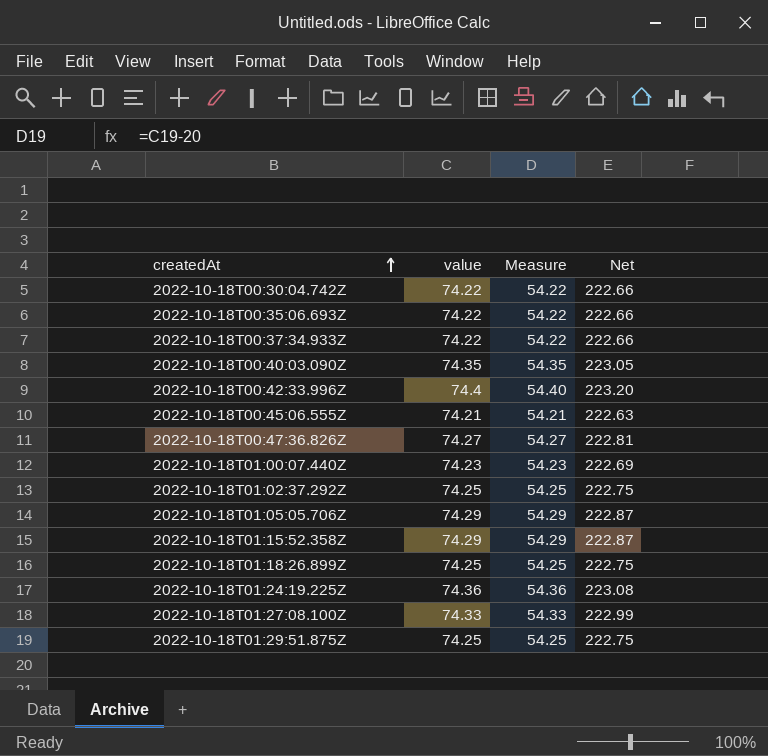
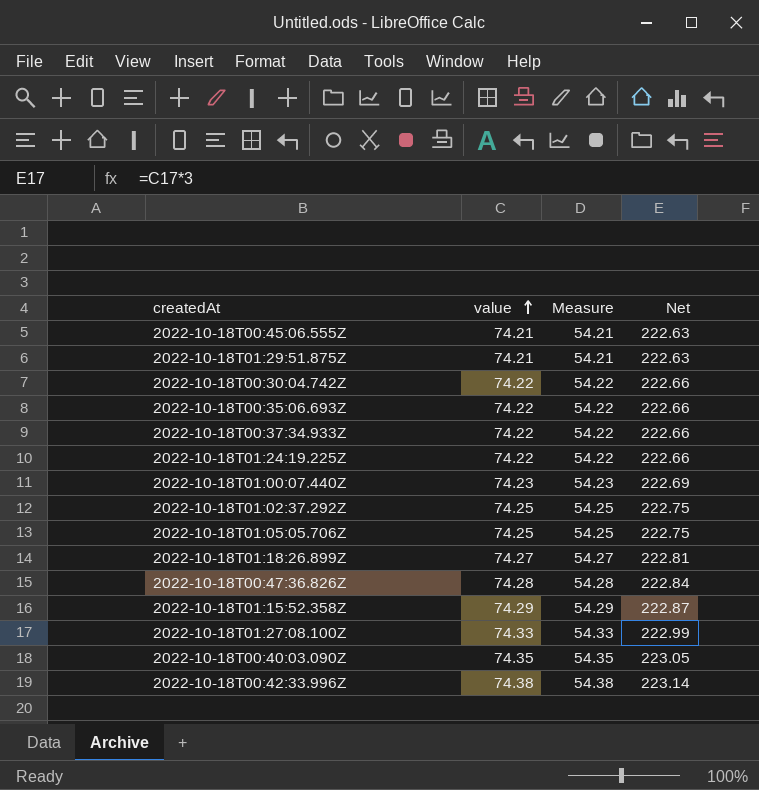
row order: createdAt ascending -> value ascending
2022-10-18T01:29:51.875Z | value: 74.25 -> 74.21
2022-10-18T01:29:51.875Z | Measure: 54.25 -> 54.21
2022-10-18T01:29:51.875Z | Net: 222.75 -> 222.63
2022-10-18T01:24:19.225Z | value: 74.36 -> 74.22
2022-10-18T01:24:19.225Z | Measure: 54.36 -> 54.22
2022-10-18T01:24:19.225Z | Net: 223.08 -> 222.66
2022-10-18T01:05:05.706Z | value: 74.29 -> 74.25
2022-10-18T01:05:05.706Z | Measure: 54.29 -> 54.25
2022-10-18T01:05:05.706Z | Net: 222.87 -> 222.75
2022-10-18T01:18:26.899Z | value: 74.25 -> 74.27
2022-10-18T01:18:26.899Z | Measure: 54.25 -> 54.27
2022-10-18T01:18:26.899Z | Net: 222.75 -> 222.81
2022-10-18T00:47:36.826Z | value: 74.27 -> 74.28
2022-10-18T00:47:36.826Z | Measure: 54.27 -> 54.28
2022-10-18T00:47:36.826Z | Net: 222.81 -> 222.84
2022-10-18T00:42:33.996Z | value: 74.4 -> 74.38
2022-10-18T00:42:33.996Z | Measure: 54.40 -> 54.38
2022-10-18T00:42:33.996Z | Net: 223.20 -> 223.14

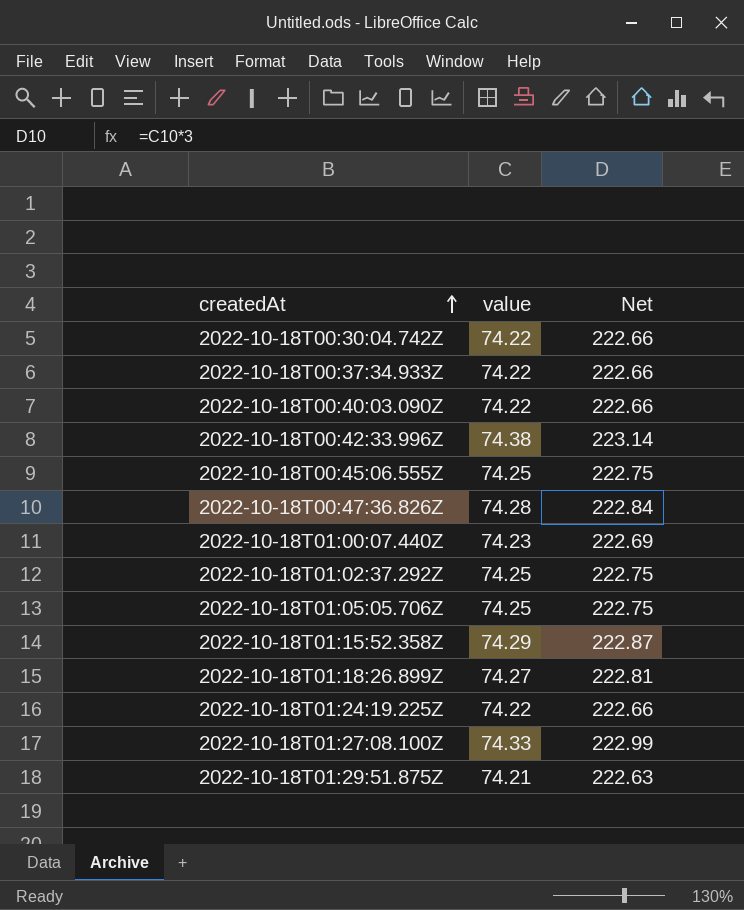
row order: value ascending -> createdAt ascending
column Measure | formula: [value] - 20 -> none
row 2022-10-18T00:35:06.693Z: 74.22 | 54.22 | 222.66 -> none
2022-10-18T00:40:03.090Z | value: 74.35 -> 74.22
2022-10-18T00:40:03.090Z | Net: 223.05 -> 222.66
2022-10-18T00:45:06.555Z | value: 74.21 -> 74.25
2022-10-18T00:45:06.555Z | Net: 222.63 -> 222.75

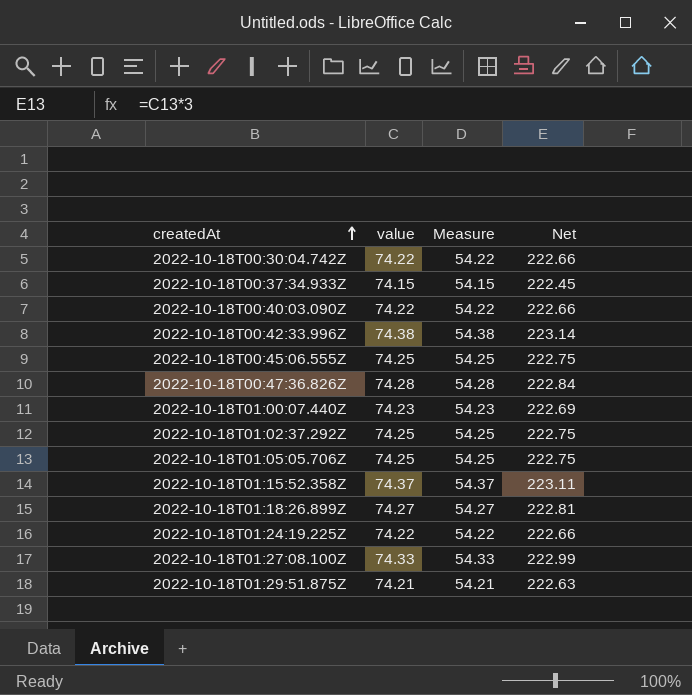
column Measure | formula: none -> [value] - 20
2022-10-18T00:37:34.933Z | value: 74.22 -> 74.15
2022-10-18T00:37:34.933Z | Net: 222.66 -> 222.45
2022-10-18T01:15:52.358Z | value: 74.29 -> 74.37
2022-10-18T01:15:52.358Z | Net: 222.87 -> 223.11

